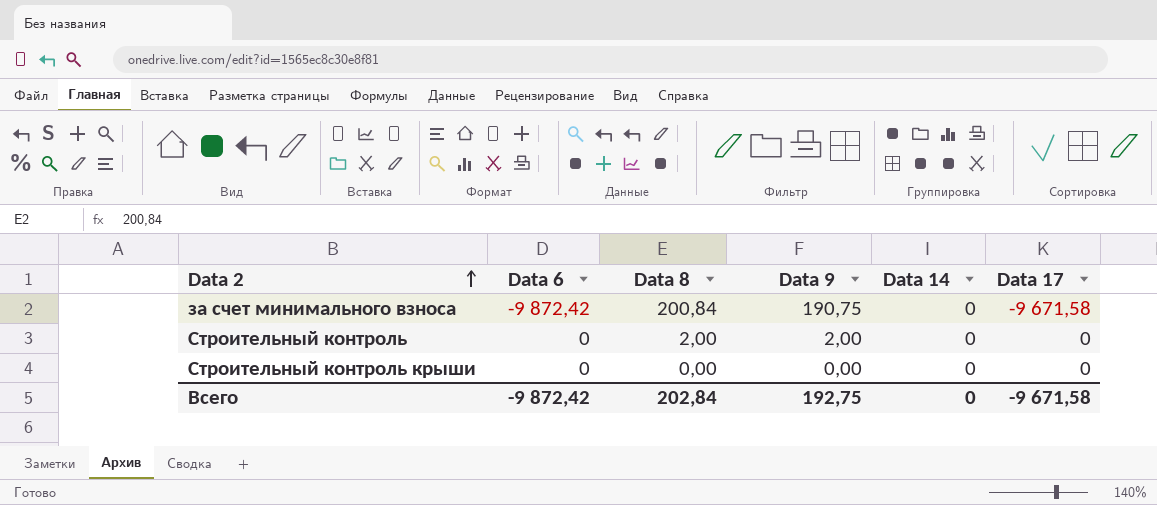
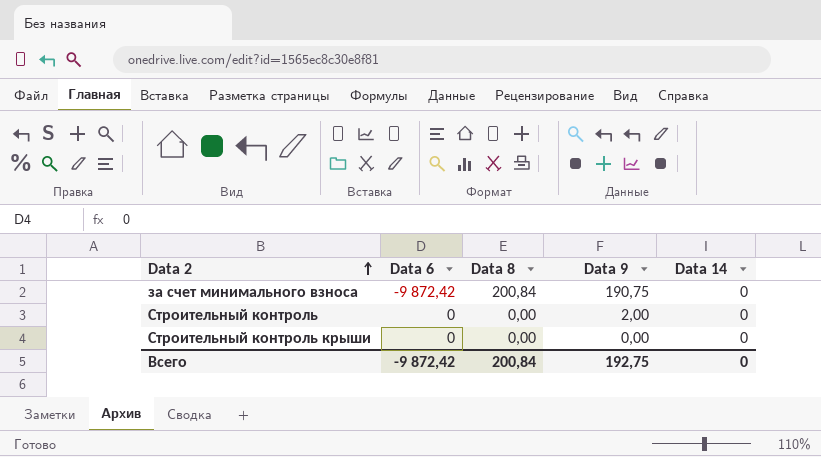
column Data 17 | position: 6 -> none
Строительный контроль | Data 8: 2,00 -> 0,00
Всего | Data 8: 202,84 -> 200,84

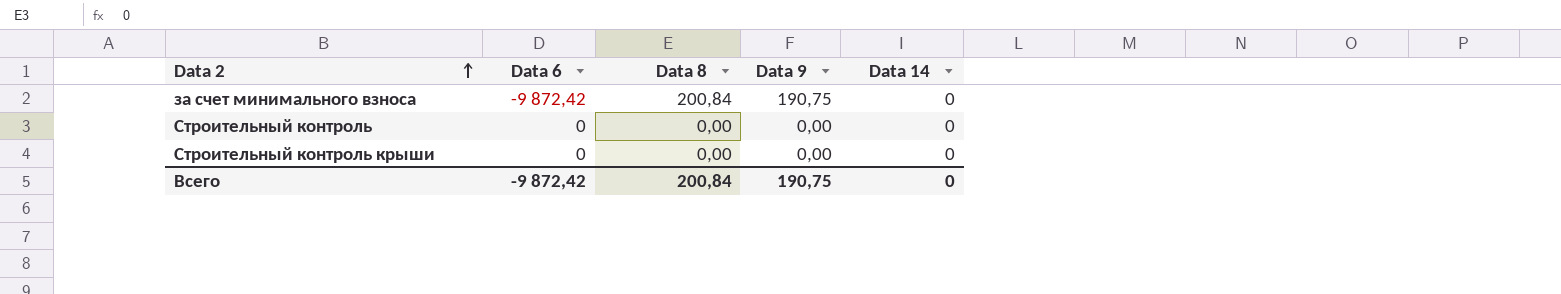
Строительный контроль | Data 9: 2,00 -> 0,00
Всего | Data 9: 192,75 -> 190,75

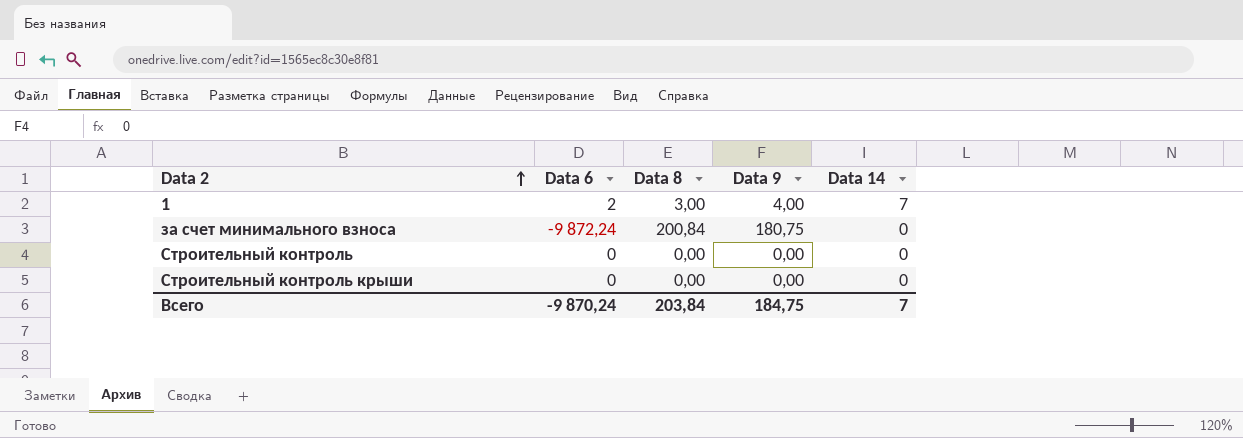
row 1: none -> 2 | 3,00 | 4,00 | 7
за счет минимального взноса | Data 6: -9 872,42 -> -9 872,24
за счет минимального взноса | Data 9: 190,75 -> 180,75
Всего | Data 6: -9 872,42 -> -9 870,24
Всего | Data 8: 200,84 -> 203,84
Всего | Data 9: 190,75 -> 184,75
Всего | Data 14: 0 -> 7

